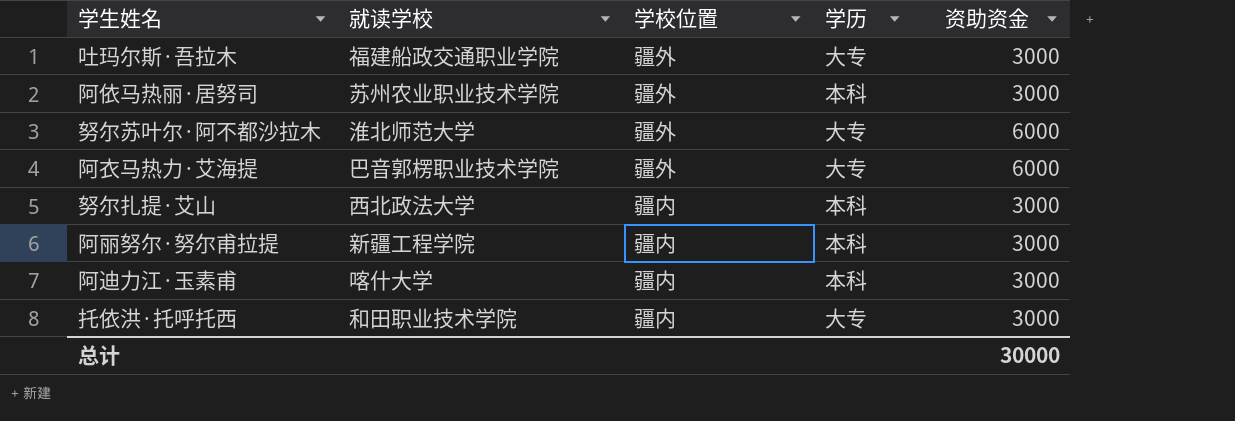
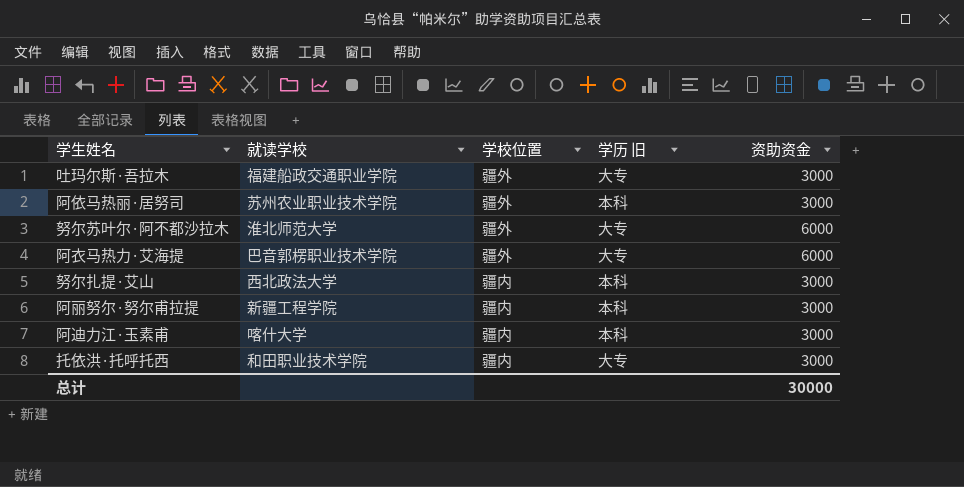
column name: 学历 -> 学历 旧

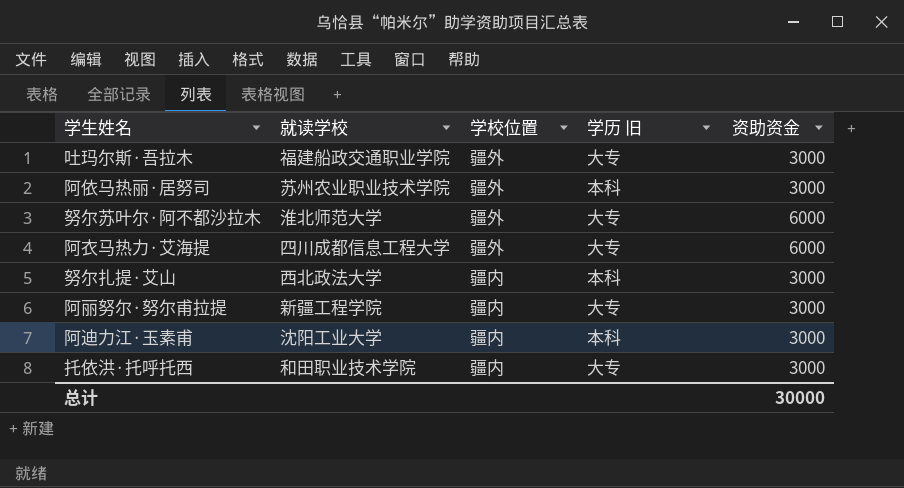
阿衣马热力·艾海提 | 就读学校: 巴音郭楞职业技术学院 -> 四川成都信息工程大学
阿丽努尔·努尔甫拉提 | 学历 旧: 本科 -> 大专
阿迪力江·玉素甫 | 就读学校: 喀什大学 -> 沈阳工业大学

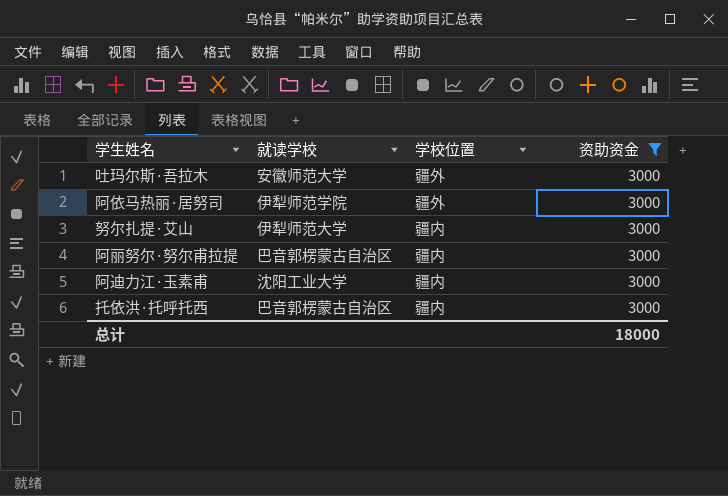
filter: none -> 资助资金 = 3000
column 学历 旧 | position: 4 -> none
吐玛尔斯·吾拉木 | 就读学校: 福建船政交通职业学院 -> 安徽师范大学
阿依马热丽·居努司 | 就读学校: 苏州农业职业技术学院 -> 伊犁师范学院
努尔扎提·艾山 | 就读学校: 西北政法大学 -> 伊犁师范大学
阿丽努尔·努尔甫拉提 | 就读学校: 新疆工程学院 -> 巴音郭楞蒙古自治区
托依洪·托呼托西 | 就读学校: 和田职业技术学院 -> 巴音郭楞蒙古自治区
总计 | 资助资金: 30000 -> 18000

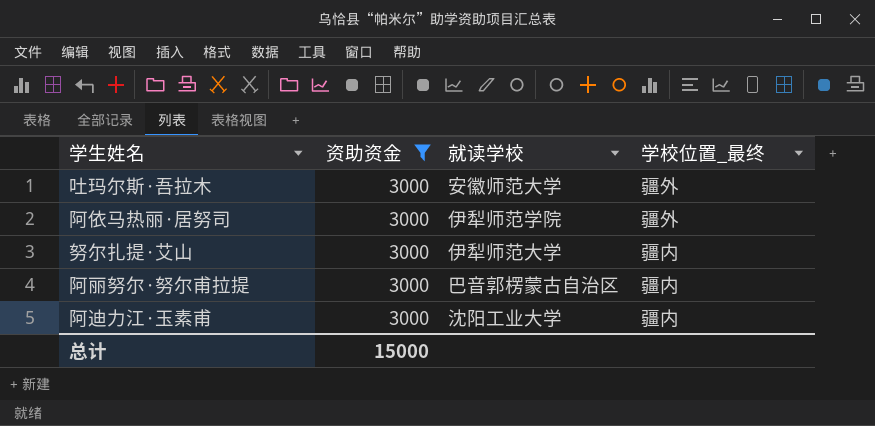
column 资助资金 | position: 4 -> 2
column name: 学校位置 -> 学校位置_最终
row 托依洪·托呼托西: 巴音郭楞蒙古自治区 | 疆内 | 3000 -> none
总计 | 资助资金: 18000 -> 15000

